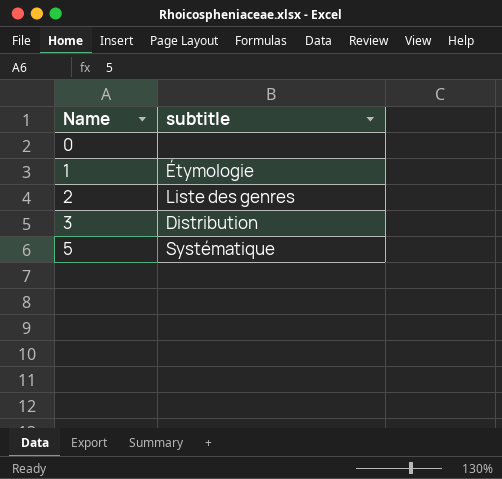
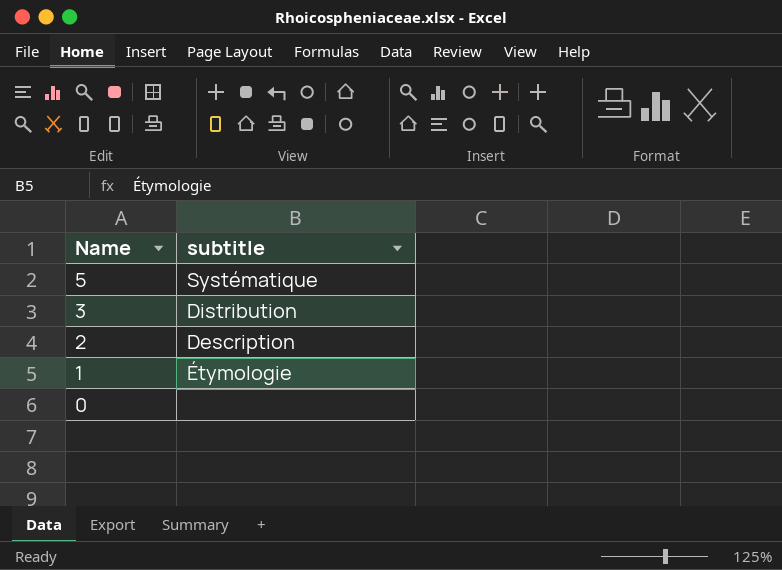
row order: Name ascending -> Name descending
2 | subtitle: Liste des genres -> Description

